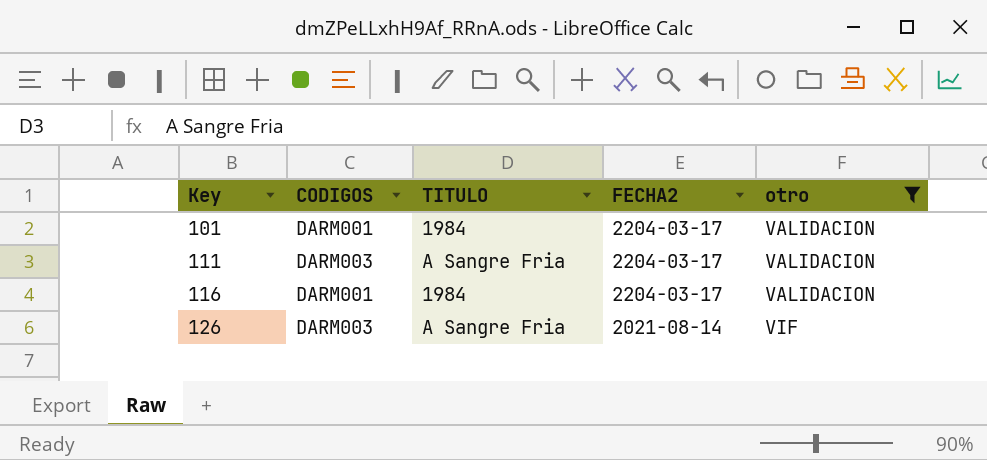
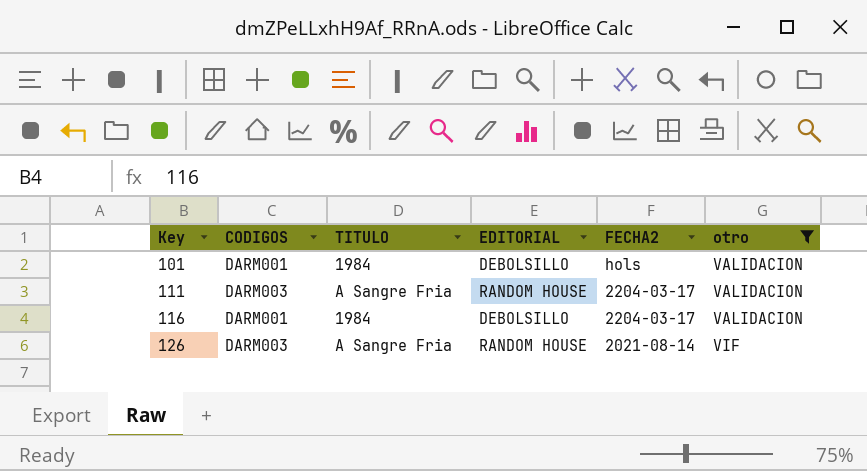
column EDITORIAL | position: none -> 4
101 | FECHA2: 2204-03-17 -> hols

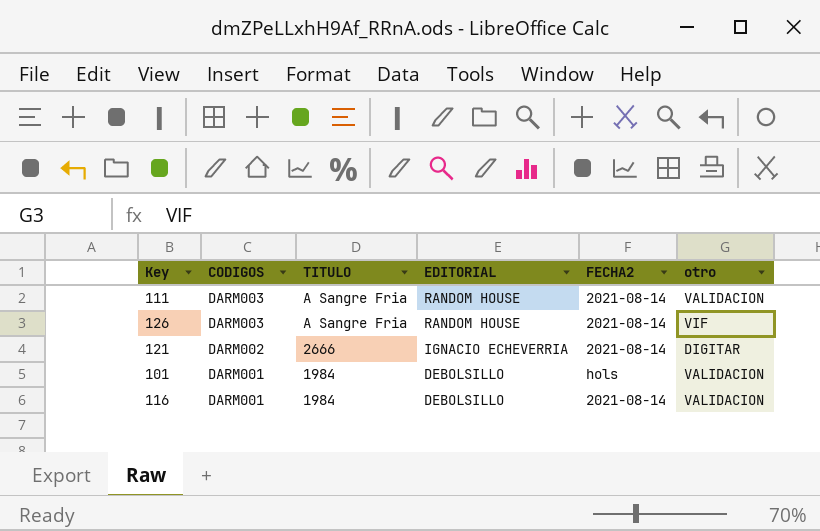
filter: otro != DIGITAR -> none
row order: Key ascending -> CODIGOS descending
111 | FECHA2: 2204-03-17 -> 2021-08-14
116 | FECHA2: 2204-03-17 -> 2021-08-14

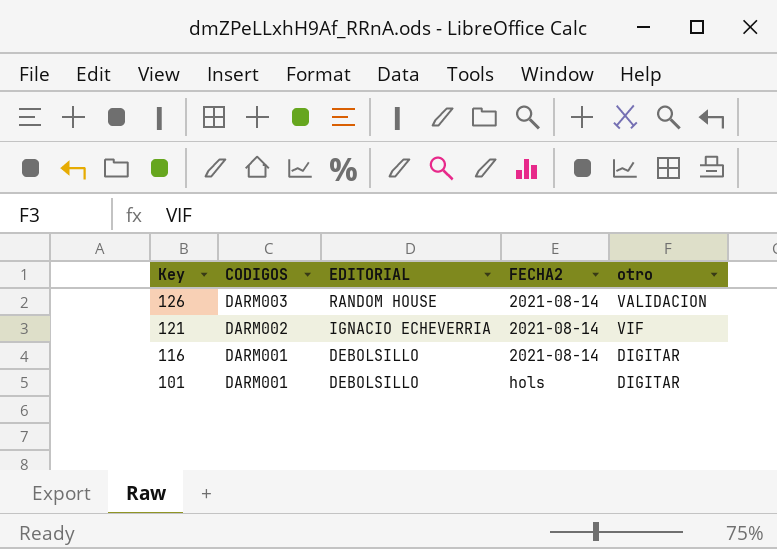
row order: CODIGOS descending -> Key descending
column TITULO | position: 3 -> none
row 111: DARM003 | A Sangre Fria | RANDOM HOUSE | 2021-08-14 | VALIDACION -> none
126 | otro: VIF -> VALIDACION
121 | otro: DIGITAR -> VIF
116 | otro: VALIDACION -> DIGITAR
101 | otro: VALIDACION -> DIGITAR

